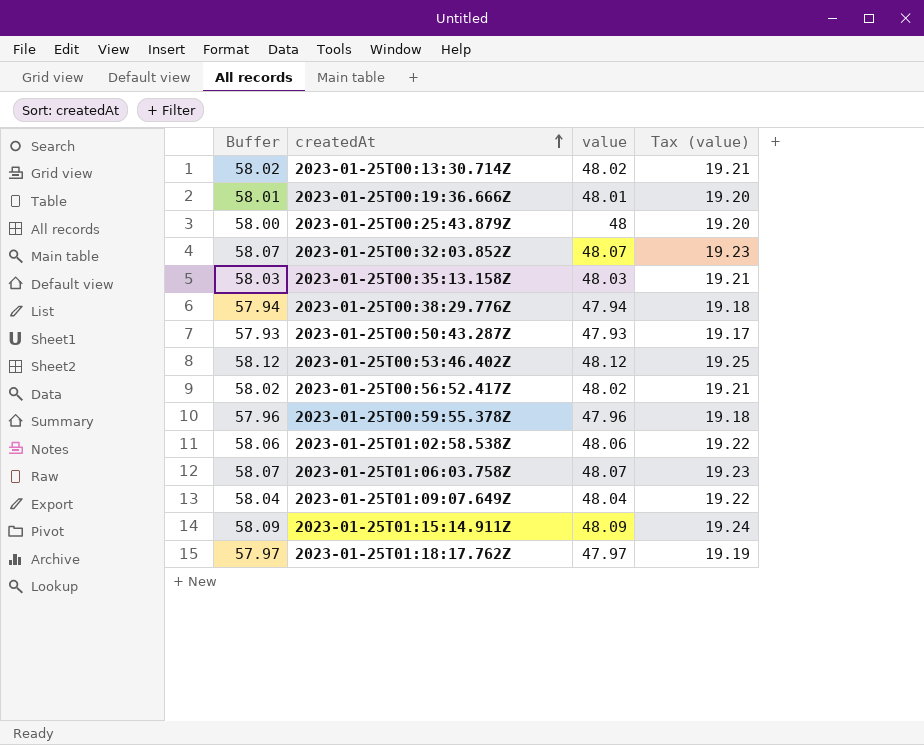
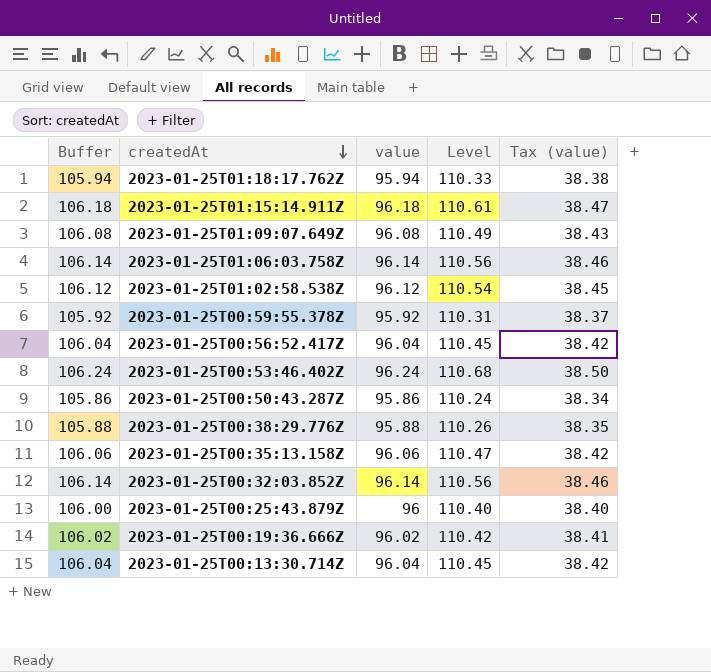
row order: createdAt ascending -> createdAt descending
column Level | formula: none -> [value] * 1.15
2023-01-25T01:18:17.762Z | Buffer: 57.97 -> 105.94
2023-01-25T01:18:17.762Z | value: 47.97 -> 95.94
2023-01-25T01:18:17.762Z | Tax (value): 19.19 -> 38.38
2023-01-25T01:15:14.911Z | Buffer: 58.09 -> 106.18
2023-01-25T01:15:14.911Z | value: 48.09 -> 96.18
2023-01-25T01:15:14.911Z | Tax (value): 19.24 -> 38.47
2023-01-25T01:09:07.649Z | Buffer: 58.04 -> 106.08
2023-01-25T01:09:07.649Z | value: 48.04 -> 96.08
2023-01-25T01:09:07.649Z | Tax (value): 19.22 -> 38.43
2023-01-25T01:06:03.758Z | Buffer: 58.07 -> 106.14
2023-01-25T01:06:03.758Z | value: 48.07 -> 96.14
2023-01-25T01:06:03.758Z | Tax (value): 19.23 -> 38.46
2023-01-25T01:02:58.538Z | Buffer: 58.06 -> 106.12
2023-01-25T01:02:58.538Z | value: 48.06 -> 96.12
2023-01-25T01:02:58.538Z | Tax (value): 19.22 -> 38.45
2023-01-25T00:59:55.378Z | Buffer: 57.96 -> 105.92
2023-01-25T00:59:55.378Z | value: 47.96 -> 95.92
2023-01-25T00:59:55.378Z | Tax (value): 19.18 -> 38.37
2023-01-25T00:56:52.417Z | Buffer: 58.02 -> 106.04
2023-01-25T00:56:52.417Z | value: 48.02 -> 96.04
2023-01-25T00:56:52.417Z | Tax (value): 19.21 -> 38.42
2023-01-25T00:53:46.402Z | Buffer: 58.12 -> 106.24
2023-01-25T00:53:46.402Z | value: 48.12 -> 96.24
2023-01-25T00:53:46.402Z | Tax (value): 19.25 -> 38.50
2023-01-25T00:50:43.287Z | Buffer: 57.93 -> 105.86
2023-01-25T00:50:43.287Z | value: 47.93 -> 95.86
2023-01-25T00:50:43.287Z | Tax (value): 19.17 -> 38.34
2023-01-25T00:38:29.776Z | Buffer: 57.94 -> 105.88
2023-01-25T00:38:29.776Z | value: 47.94 -> 95.88
2023-01-25T00:38:29.776Z | Tax (value): 19.18 -> 38.35
2023-01-25T00:35:13.158Z | Buffer: 58.03 -> 106.06
2023-01-25T00:35:13.158Z | value: 48.03 -> 96.06
2023-01-25T00:35:13.158Z | Tax (value): 19.21 -> 38.42
2023-01-25T00:32:03.852Z | Buffer: 58.07 -> 106.14
2023-01-25T00:32:03.852Z | value: 48.07 -> 96.14
2023-01-25T00:32:03.852Z | Tax (value): 19.23 -> 38.46
2023-01-25T00:25:43.879Z | Buffer: 58.00 -> 106.00
2023-01-25T00:25:43.879Z | value: 48 -> 96
2023-01-25T00:25:43.879Z | Tax (value): 19.20 -> 38.40
2023-01-25T00:19:36.666Z | Buffer: 58.01 -> 106.02
2023-01-25T00:19:36.666Z | value: 48.01 -> 96.02
2023-01-25T00:19:36.666Z | Tax (value): 19.20 -> 38.41
2023-01-25T00:13:30.714Z | Buffer: 58.02 -> 106.04
2023-01-25T00:13:30.714Z | value: 48.02 -> 96.04
2023-01-25T00:13:30.714Z | Tax (value): 19.21 -> 38.42

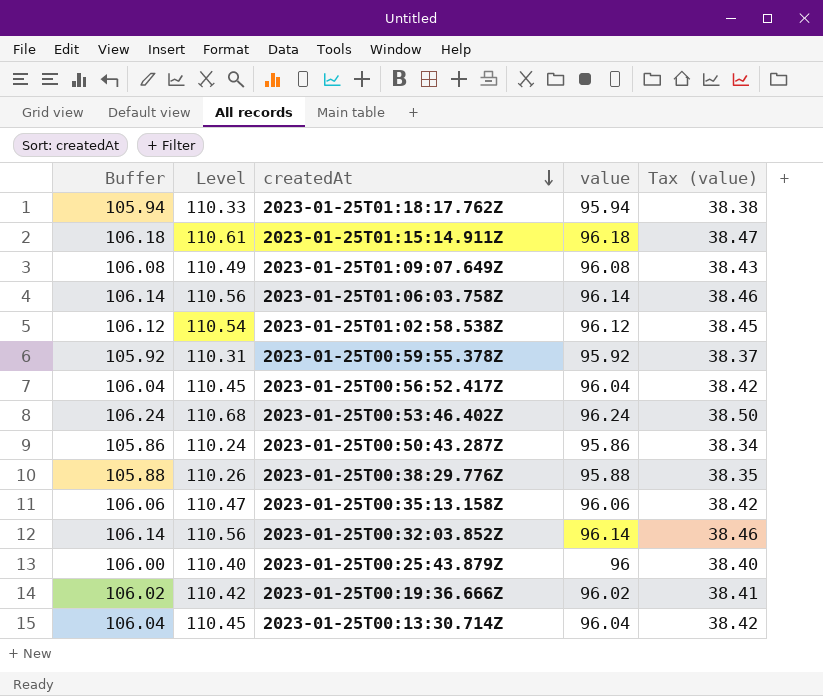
column Level | position: 4 -> 2

